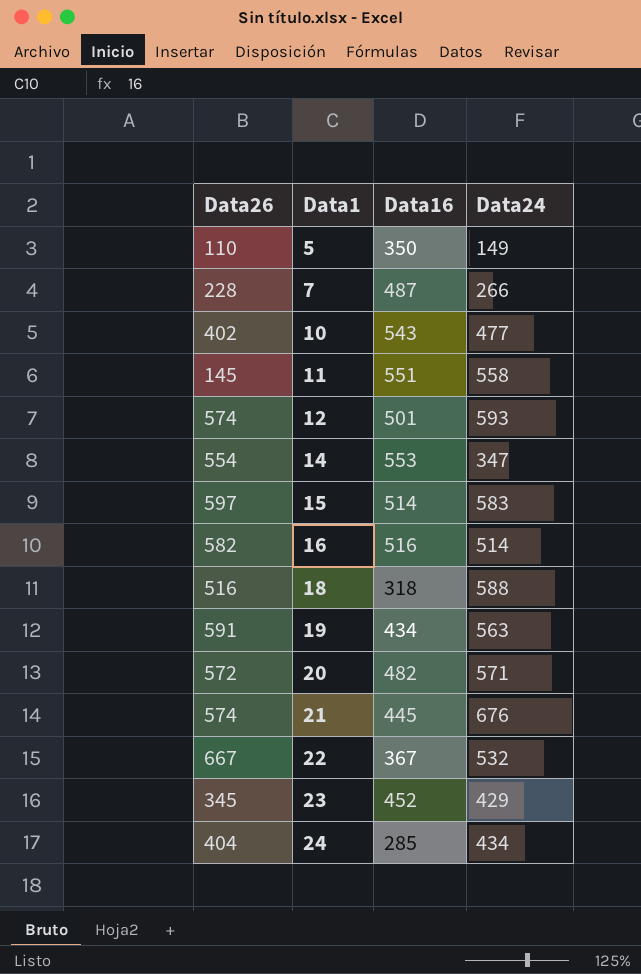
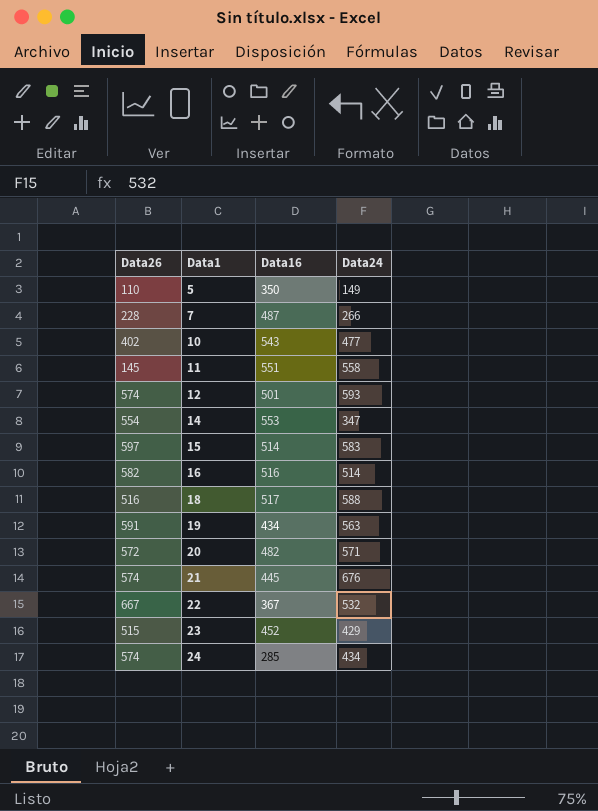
18 | Data16: 318 -> 517
23 | Data26: 345 -> 515
24 | Data26: 404 -> 574

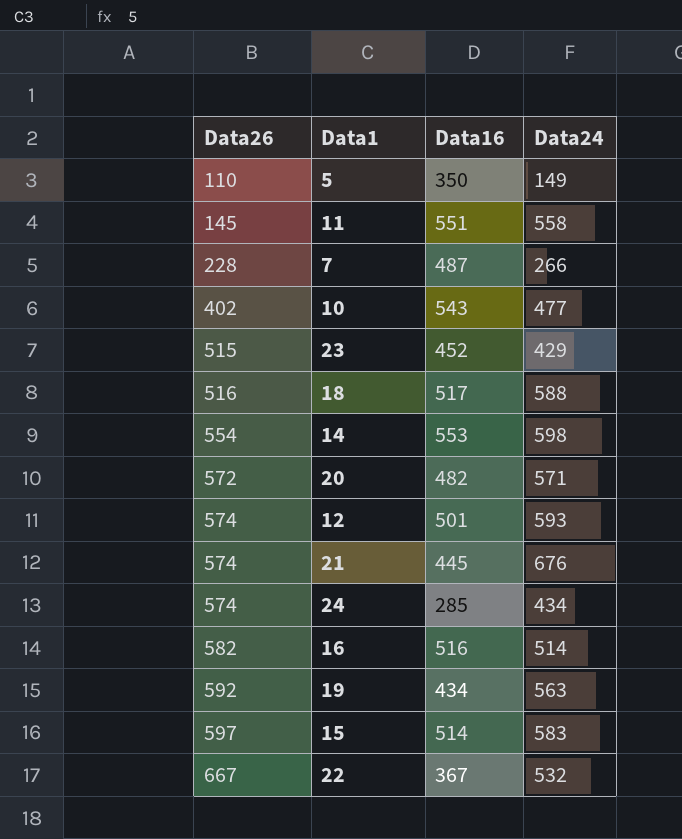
row order: Data1 ascending -> Data26 ascending
14 | Data24: 347 -> 598
19 | Data26: 591 -> 592

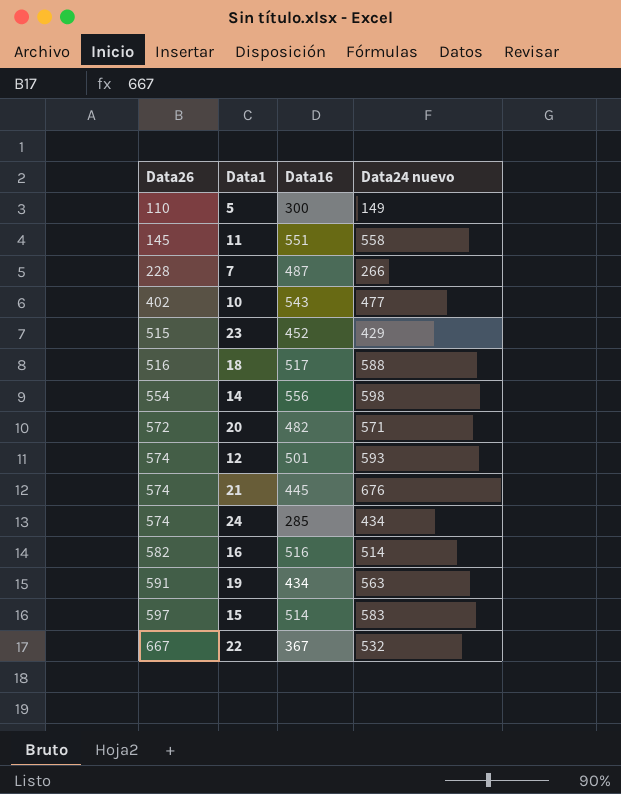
column name: Data24 -> Data24 nuevo
5 | Data16: 350 -> 300
14 | Data16: 553 -> 556
19 | Data26: 592 -> 591

